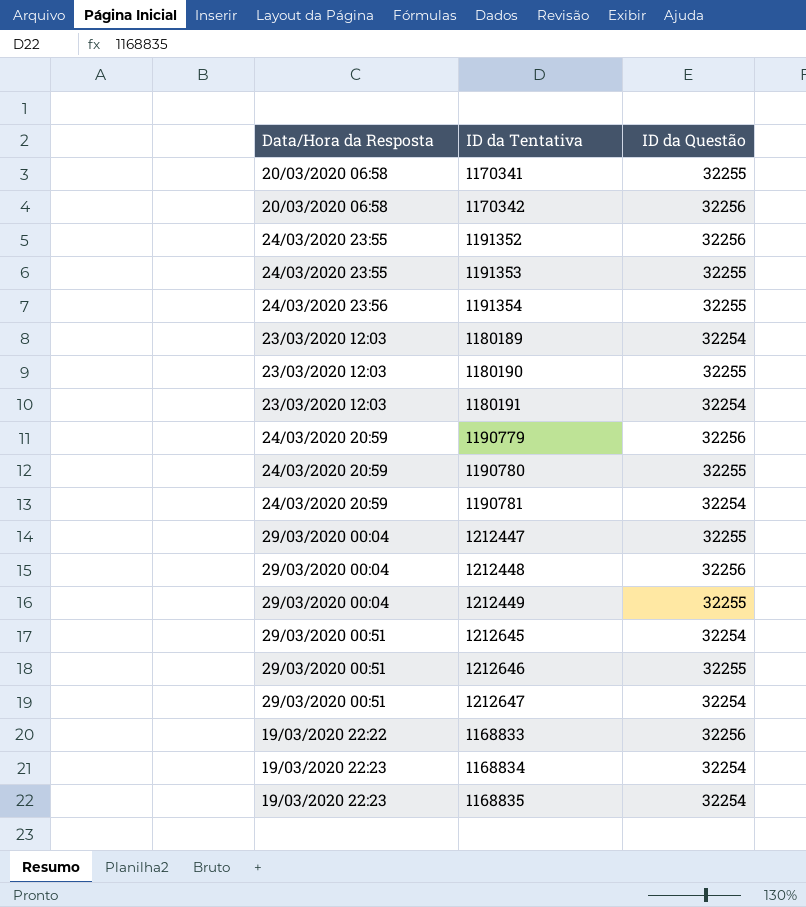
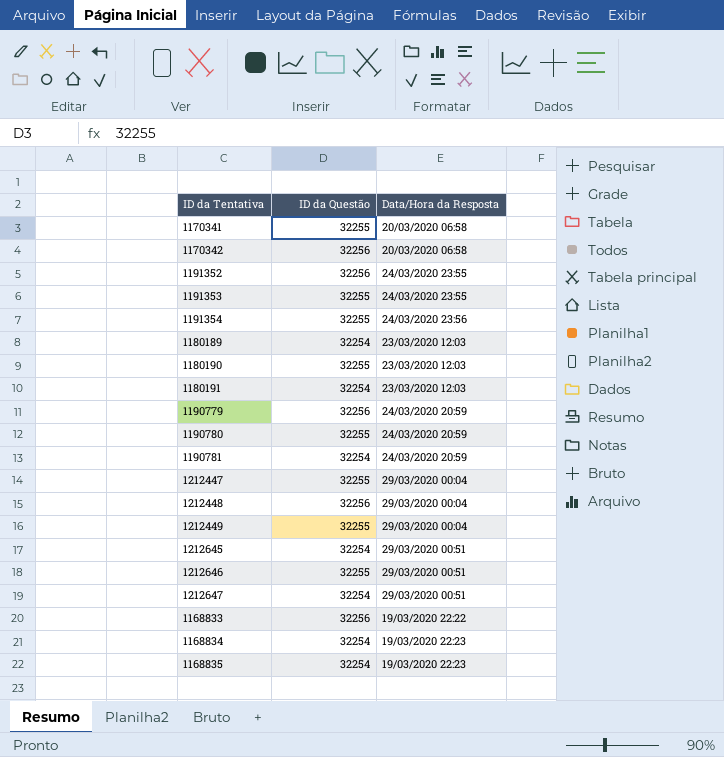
column Data/Hora da Resposta | position: 1 -> 3

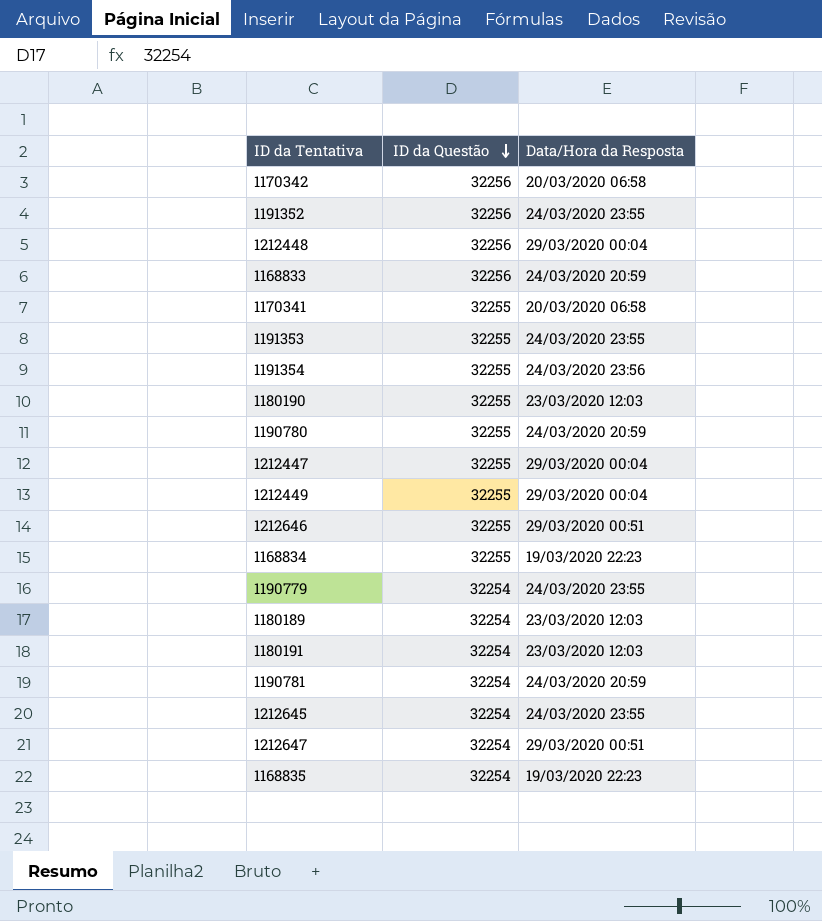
row order: none -> ID da Questão descending
1168833 | Data/Hora da Resposta: 19/03/2020 22:22 -> 24/03/2020 20:59
1168834 | ID da Questão: 32254 -> 32255
1190779 | ID da Questão: 32256 -> 32254
1190779 | Data/Hora da Resposta: 24/03/2020 20:59 -> 24/03/2020 23:55
1212645 | Data/Hora da Resposta: 29/03/2020 00:51 -> 24/03/2020 23:55

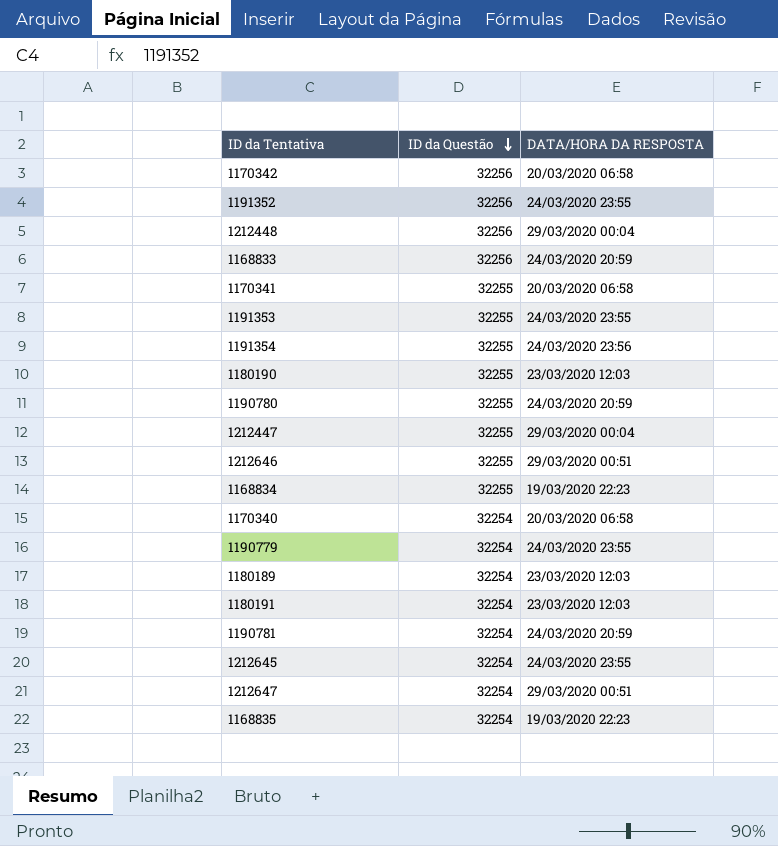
column name: Data/Hora da Resposta -> DATA/HORA DA RESPOSTA
row 1212449: 32255 | 29/03/2020 00:04 -> none
row 1170340: none -> 32254 | 20/03/2020 06:58

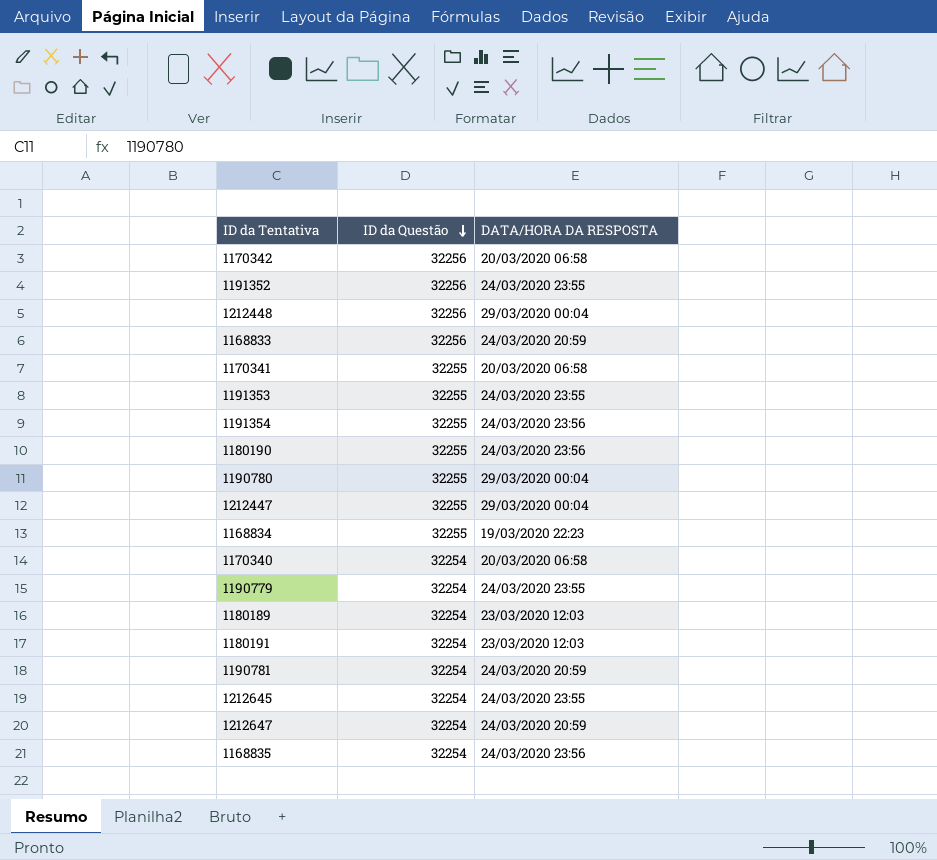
row 1212646: 32255 | 29/03/2020 00:51 -> none
1180190 | DATA/HORA DA RESPOSTA: 23/03/2020 12:03 -> 24/03/2020 23:56
1190780 | DATA/HORA DA RESPOSTA: 24/03/2020 20:59 -> 29/03/2020 00:04
1212647 | DATA/HORA DA RESPOSTA: 29/03/2020 00:51 -> 24/03/2020 20:59
1168835 | DATA/HORA DA RESPOSTA: 19/03/2020 22:23 -> 24/03/2020 23:56

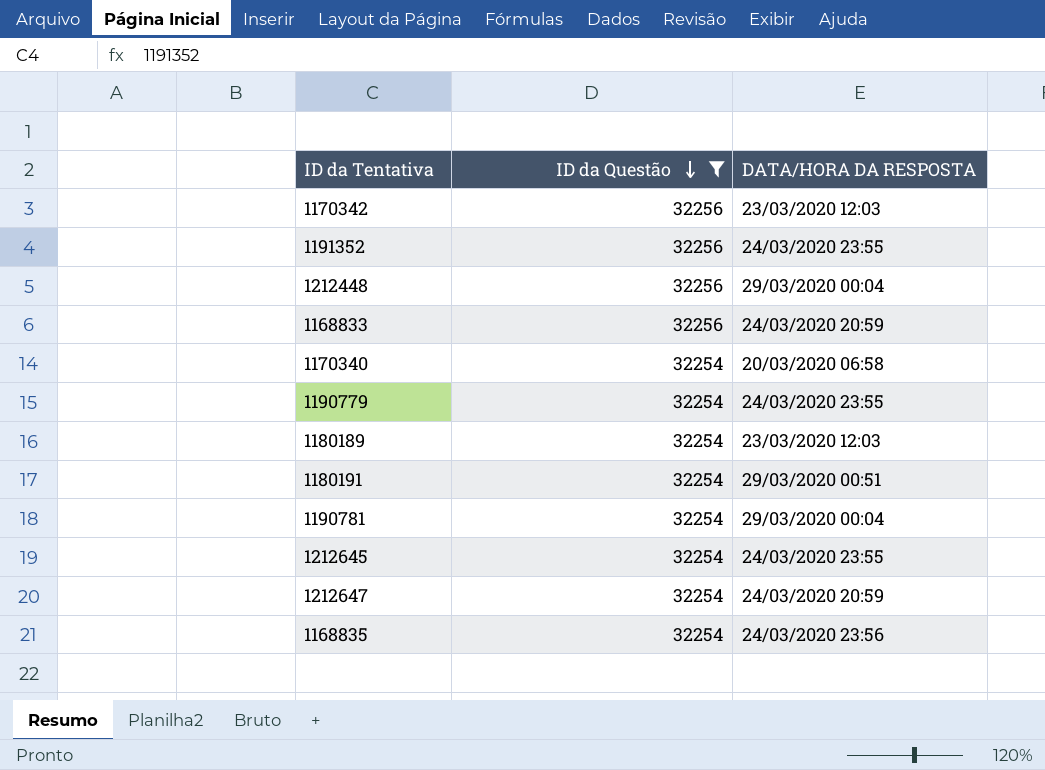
filter: none -> ID da Questão != 32255
1170342 | DATA/HORA DA RESPOSTA: 20/03/2020 06:58 -> 23/03/2020 12:03
1180191 | DATA/HORA DA RESPOSTA: 23/03/2020 12:03 -> 29/03/2020 00:51
1190781 | DATA/HORA DA RESPOSTA: 24/03/2020 20:59 -> 29/03/2020 00:04

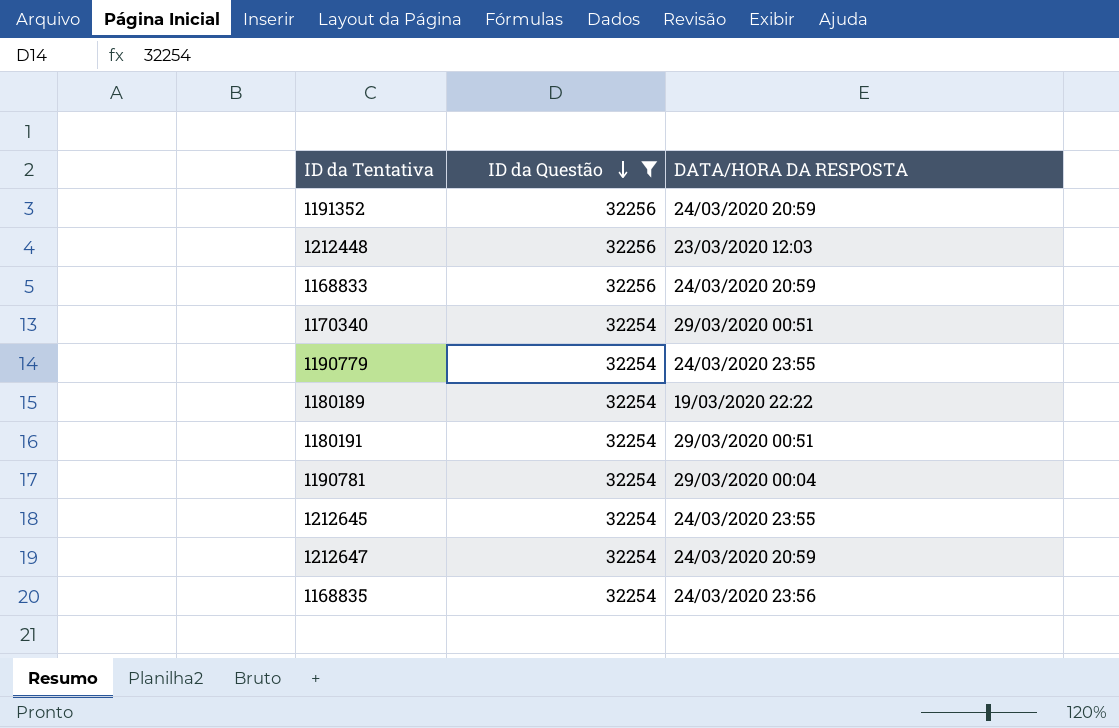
row 1170342: 32256 | 23/03/2020 12:03 -> none
1191352 | DATA/HORA DA RESPOSTA: 24/03/2020 23:55 -> 24/03/2020 20:59
1212448 | DATA/HORA DA RESPOSTA: 29/03/2020 00:04 -> 23/03/2020 12:03
1170340 | DATA/HORA DA RESPOSTA: 20/03/2020 06:58 -> 29/03/2020 00:51
1180189 | DATA/HORA DA RESPOSTA: 23/03/2020 12:03 -> 19/03/2020 22:22

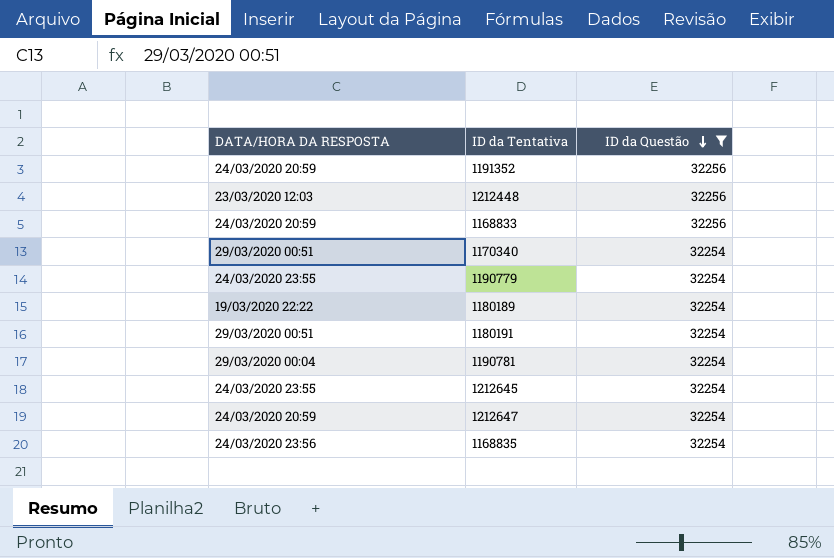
column DATA/HORA DA RESPOSTA | position: 3 -> 1

